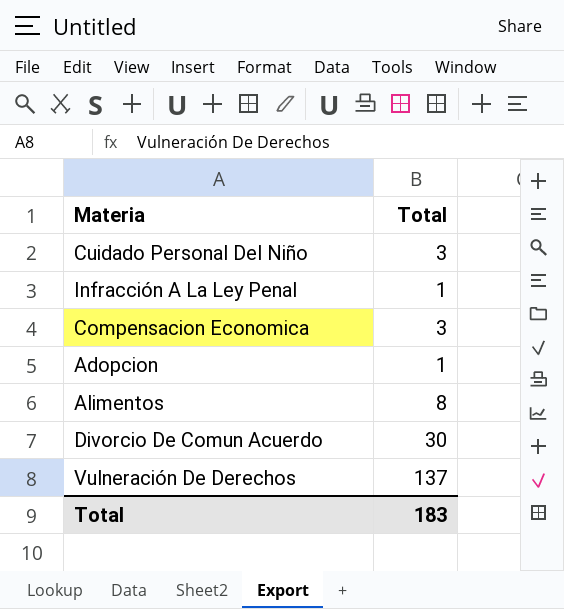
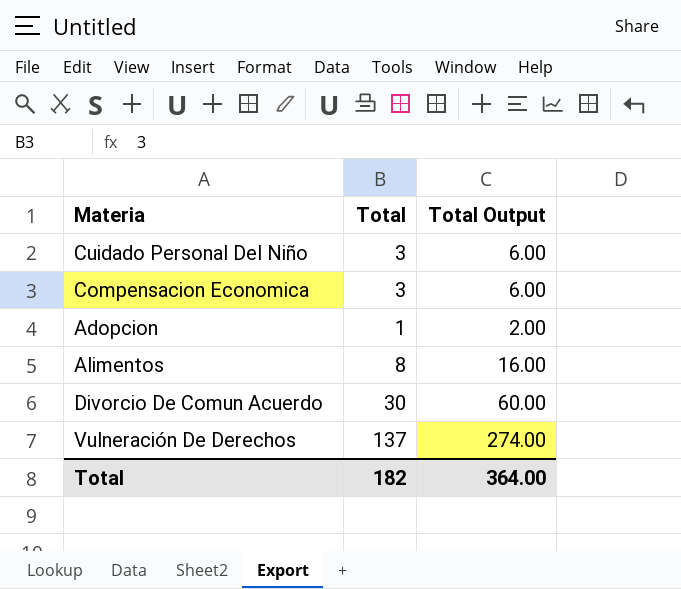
column Total Output | formula: none -> [Total] * 2
row Infracción A La Ley Penal: 1 -> none
Total | Total: 183 -> 182

